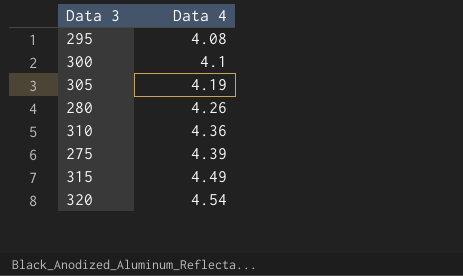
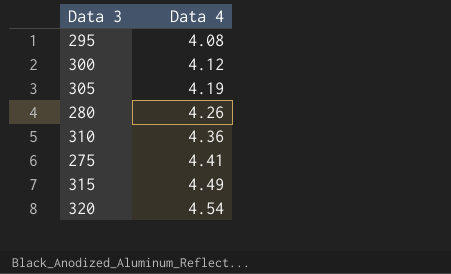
300 | Data 4: 4.1 -> 4.12
275 | Data 4: 4.39 -> 4.41

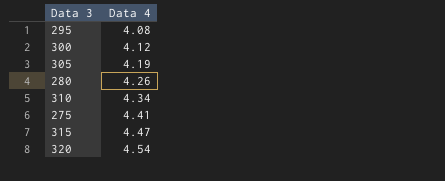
310 | Data 4: 4.36 -> 4.34
315 | Data 4: 4.49 -> 4.47

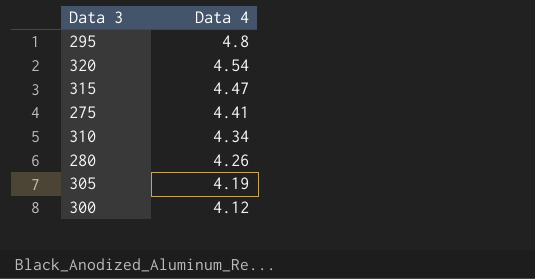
row order: Data 4 ascending -> Data 4 descending
295 | Data 4: 4.08 -> 4.8

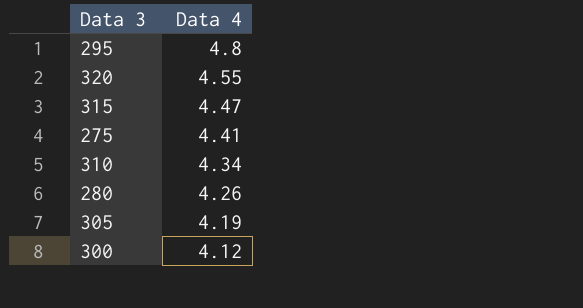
320 | Data 4: 4.54 -> 4.55

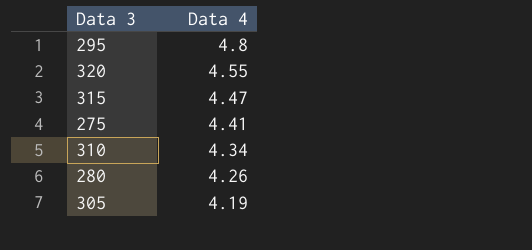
row 300: 4.12 -> none

